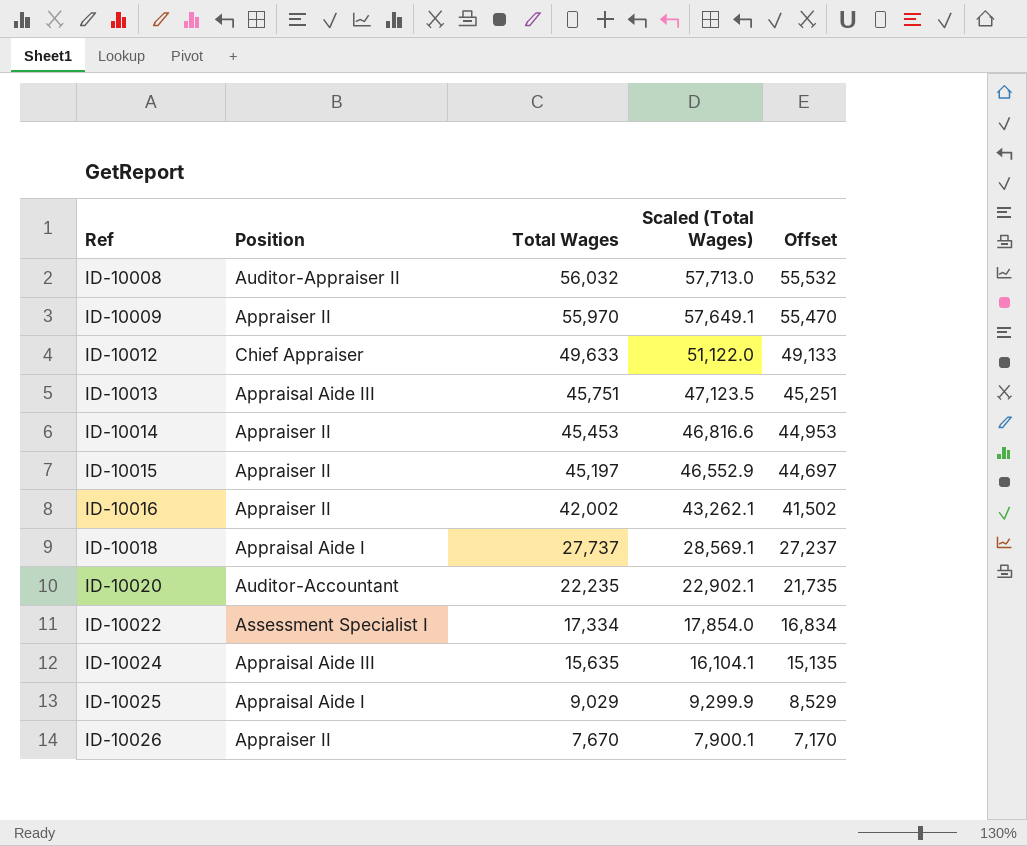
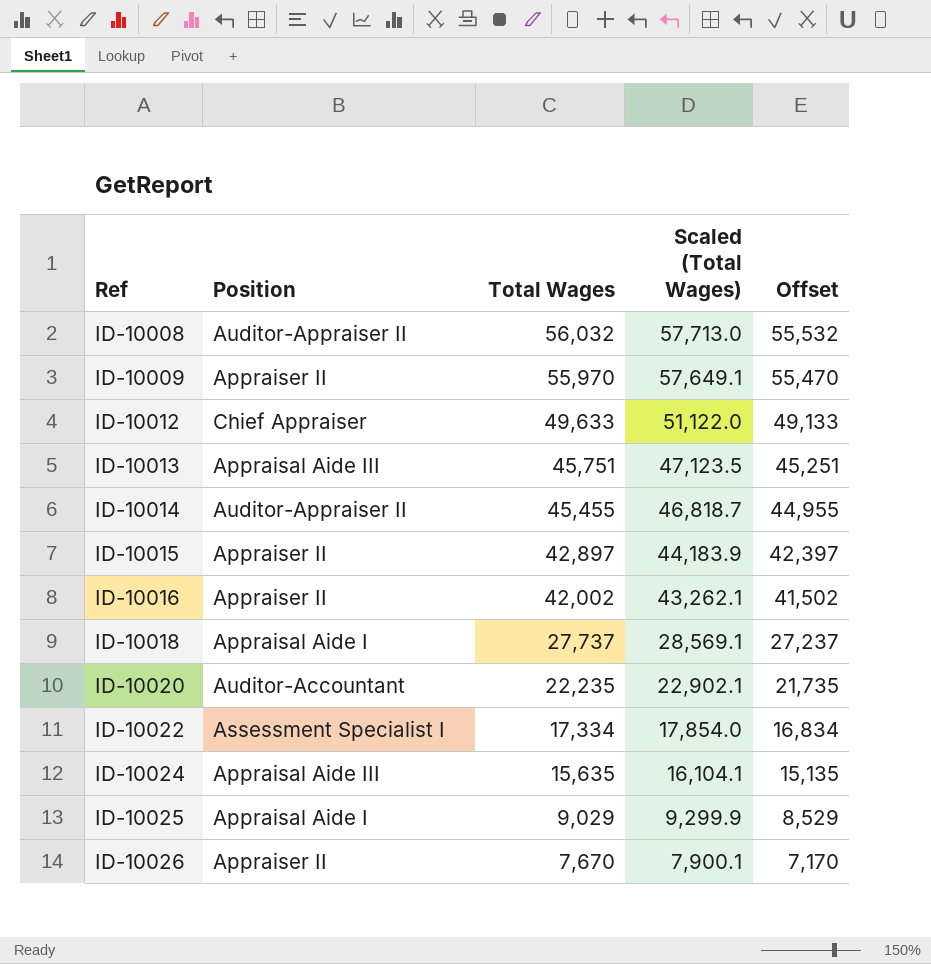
ID-10014 | Position: Appraiser II -> Auditor-Appraiser II
ID-10014 | Total Wages: 45,453 -> 45,455
ID-10014 | Scaled (Total Wages): 46,816.6 -> 46,818.7
ID-10014 | Offset: 44,953 -> 44,955
ID-10015 | Total Wages: 45,197 -> 42,897
ID-10015 | Scaled (Total Wages): 46,552.9 -> 44,183.9
ID-10015 | Offset: 44,697 -> 42,397

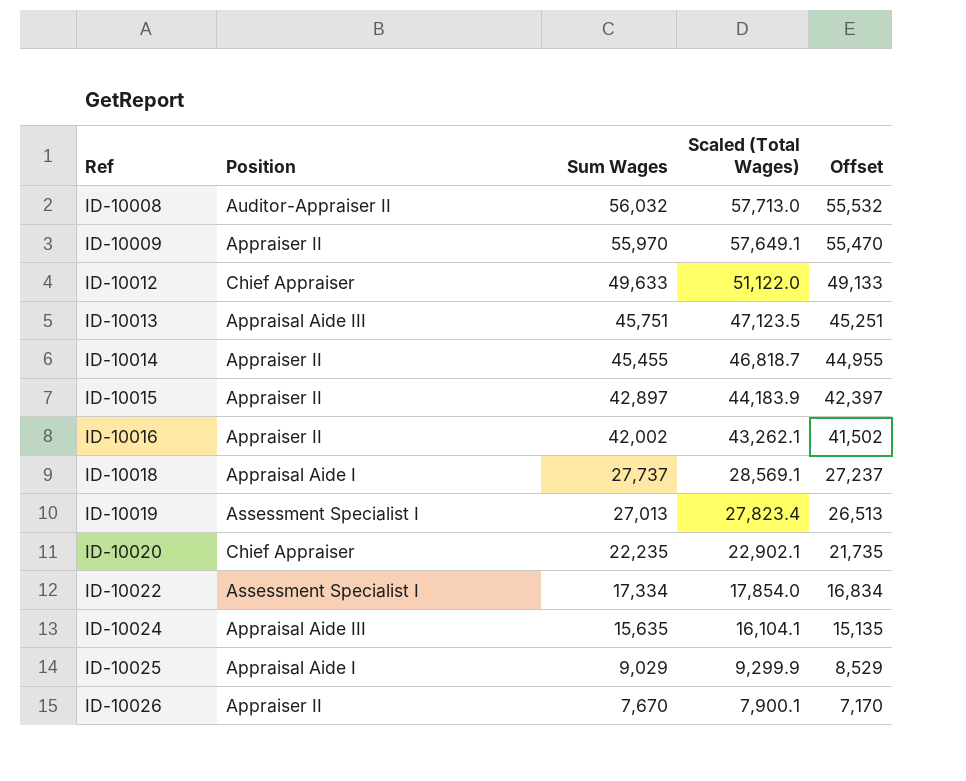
column name: Total Wages -> Sum Wages
ID-10014 | Position: Auditor-Appraiser II -> Appraiser II
row ID-10019: none -> Assessment Specialist I | 27,013 | 27,823.4 | 26,513
ID-10020 | Position: Auditor-Accountant -> Chief Appraiser

